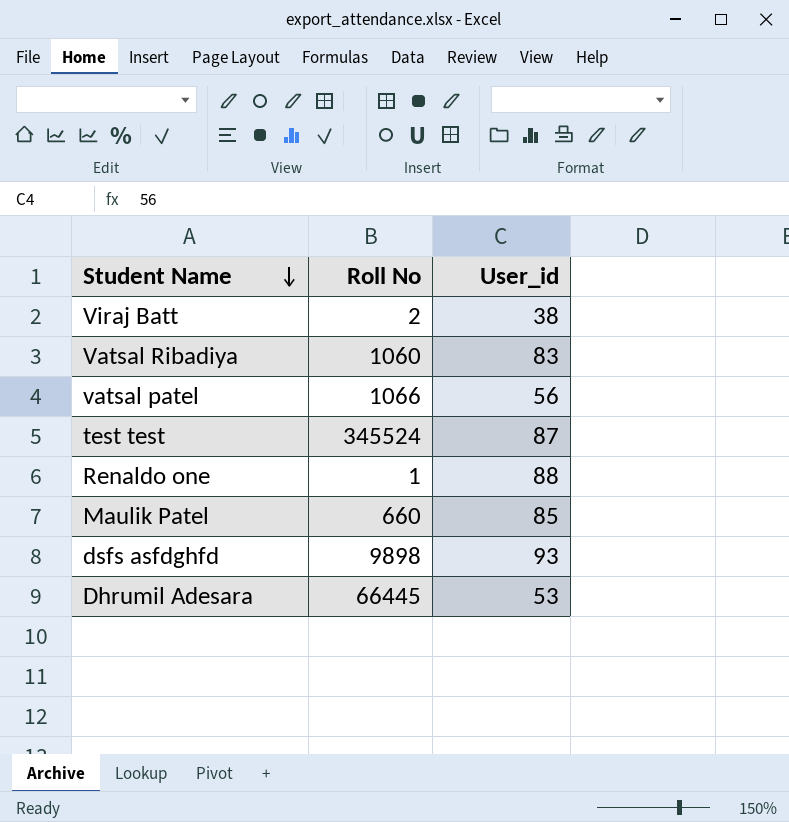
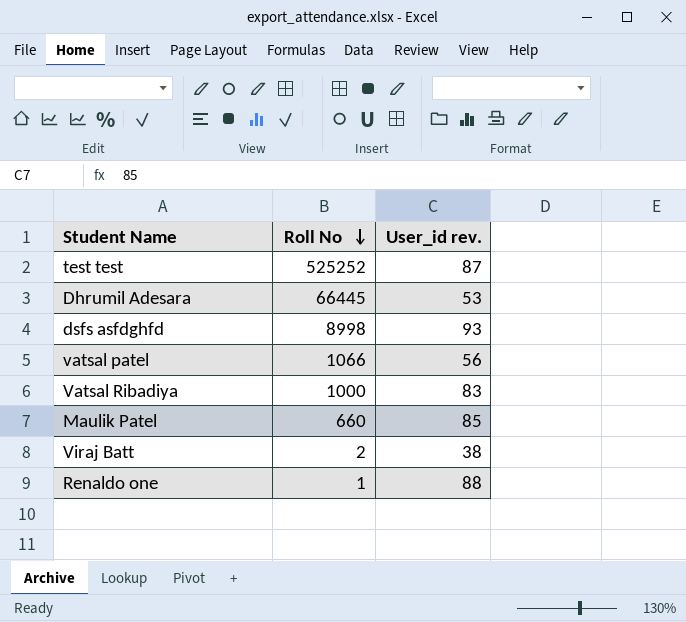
row order: Student Name descending -> Roll No descending
column name: User_id -> User_id rev.
test test | Roll No: 345524 -> 525252
dsfs asfdghfd | Roll No: 9898 -> 8998
Vatsal Ribadiya | Roll No: 1060 -> 1000

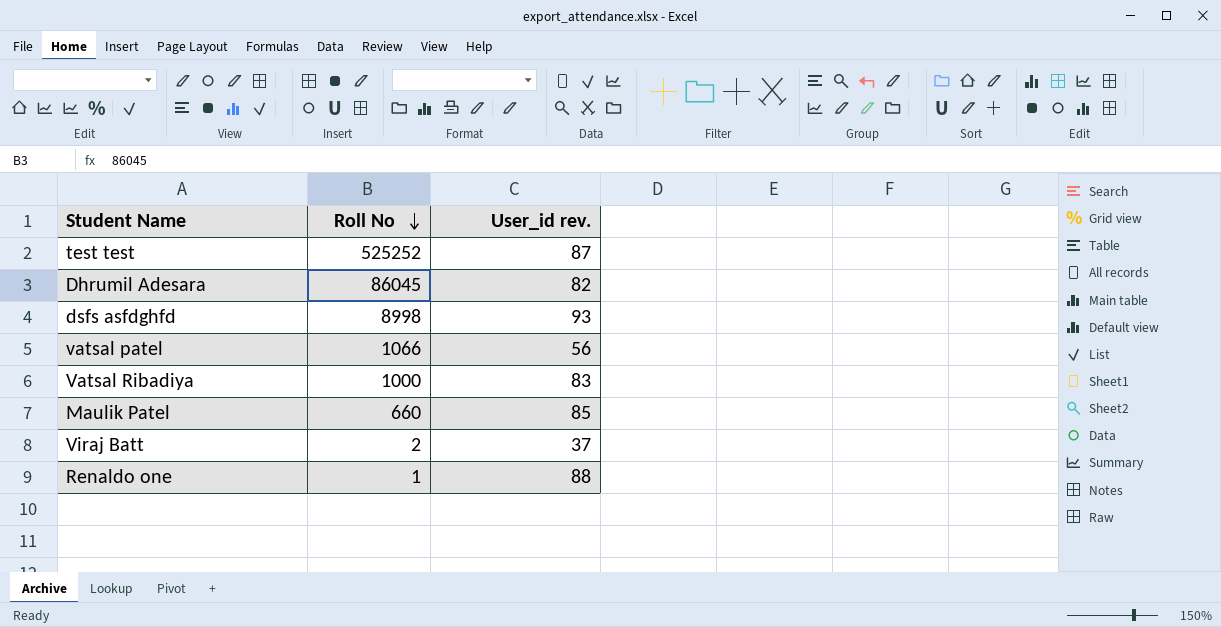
Dhrumil Adesara | Roll No: 66445 -> 86045
Dhrumil Adesara | User_id rev.: 53 -> 82
Viraj Batt | User_id rev.: 38 -> 37

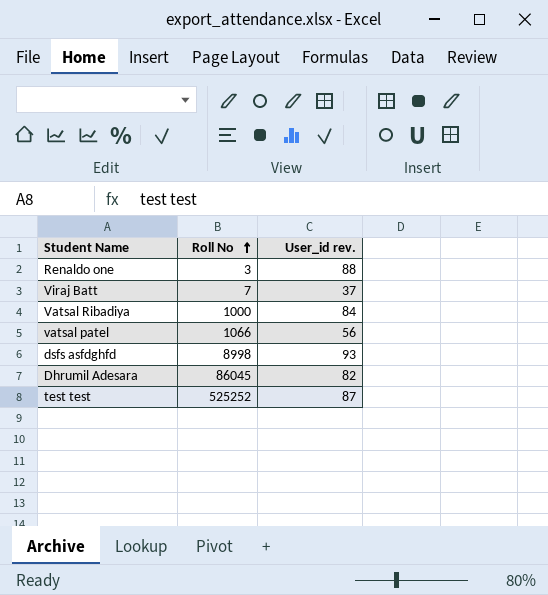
row order: Roll No descending -> Roll No ascending
row Maulik Patel: 660 | 85 -> none
Renaldo one | Roll No: 1 -> 3
Viraj Batt | Roll No: 2 -> 7
Vatsal Ribadiya | User_id rev.: 83 -> 84

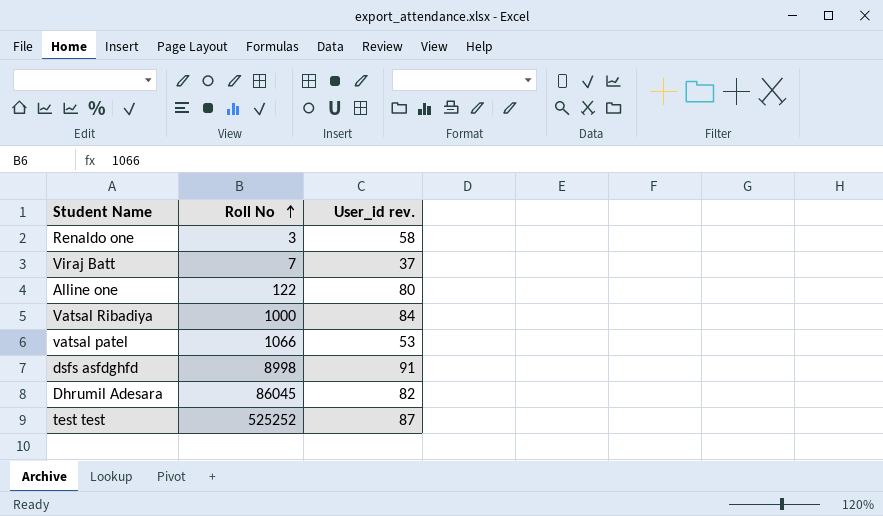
Renaldo one | User_id rev.: 88 -> 58
row Alline one: none -> 122 | 80
vatsal patel | User_id rev.: 56 -> 53
dsfs asfdghfd | User_id rev.: 93 -> 91

